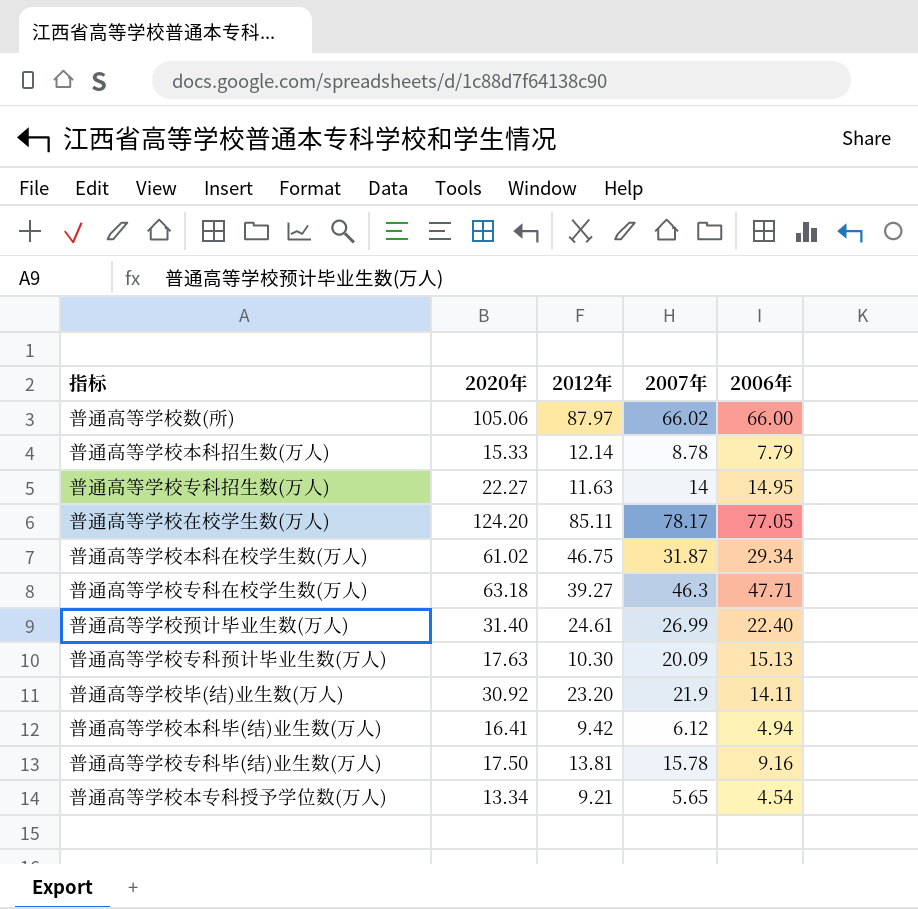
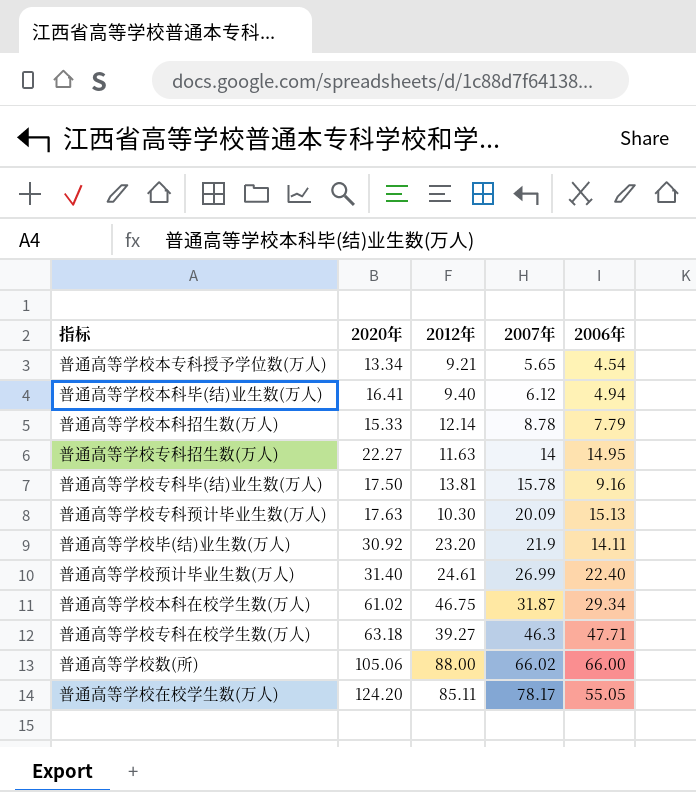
row order: none -> 2007年 ascending
普通高等学校本科毕(结)业生数(万人) | 2012年: 9.42 -> 9.40
普通高等学校数(所) | 2012年: 87.97 -> 88.00
普通高等学校在校学生数(万人) | 2006年: 77.05 -> 55.05

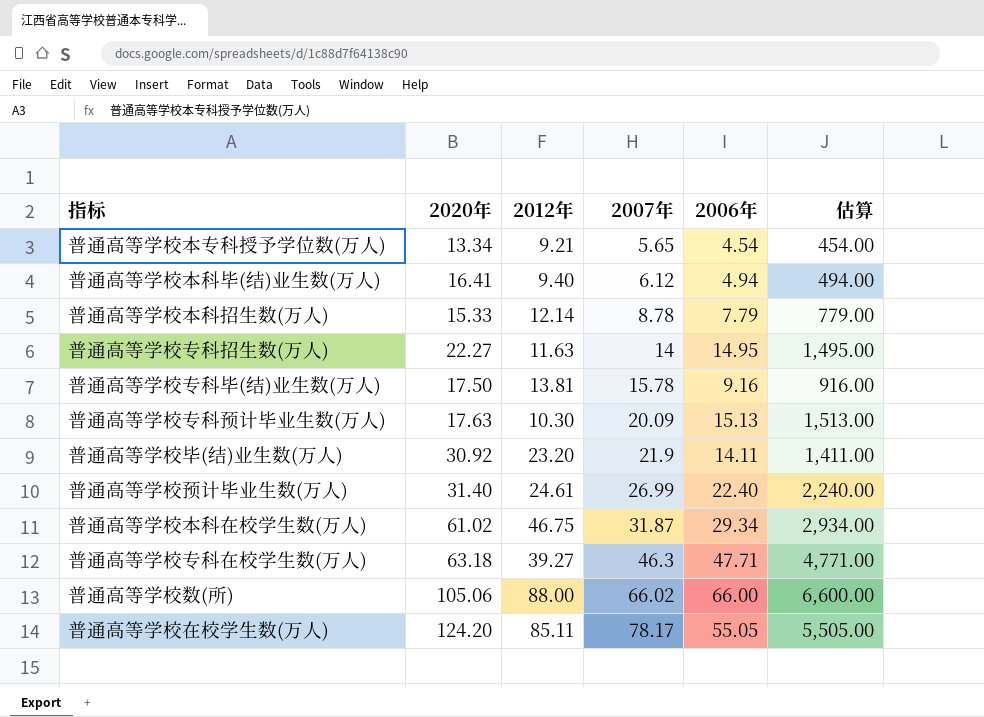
column 估算 | formula: none -> [2006年] * 100

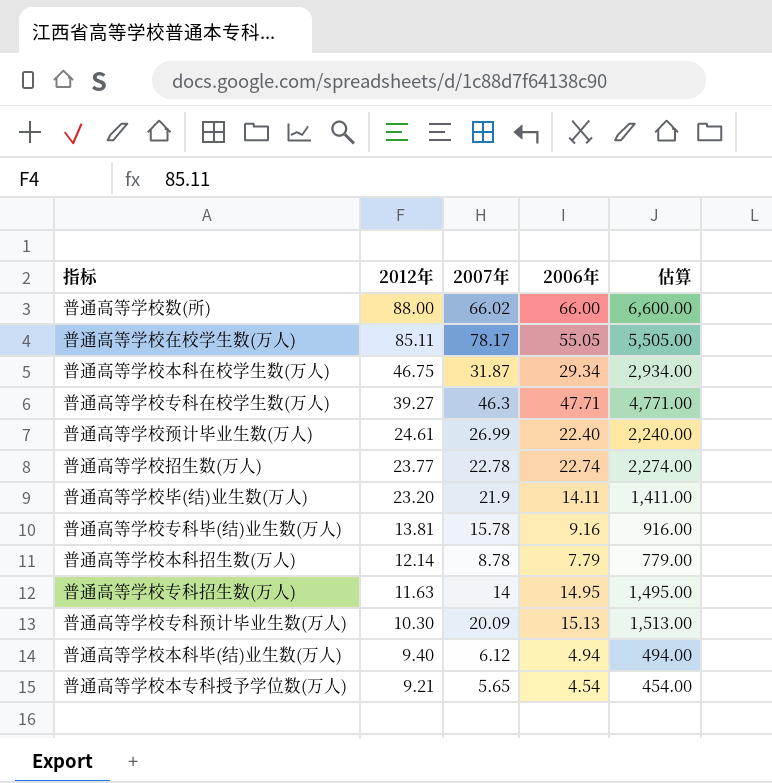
row order: 2007年 ascending -> 2012年 descending
column 2020年 | position: 2 -> none
row 普通高等学校招生数(万人): none -> 23.77 | 22.78 | 22.74 | 2,274.00

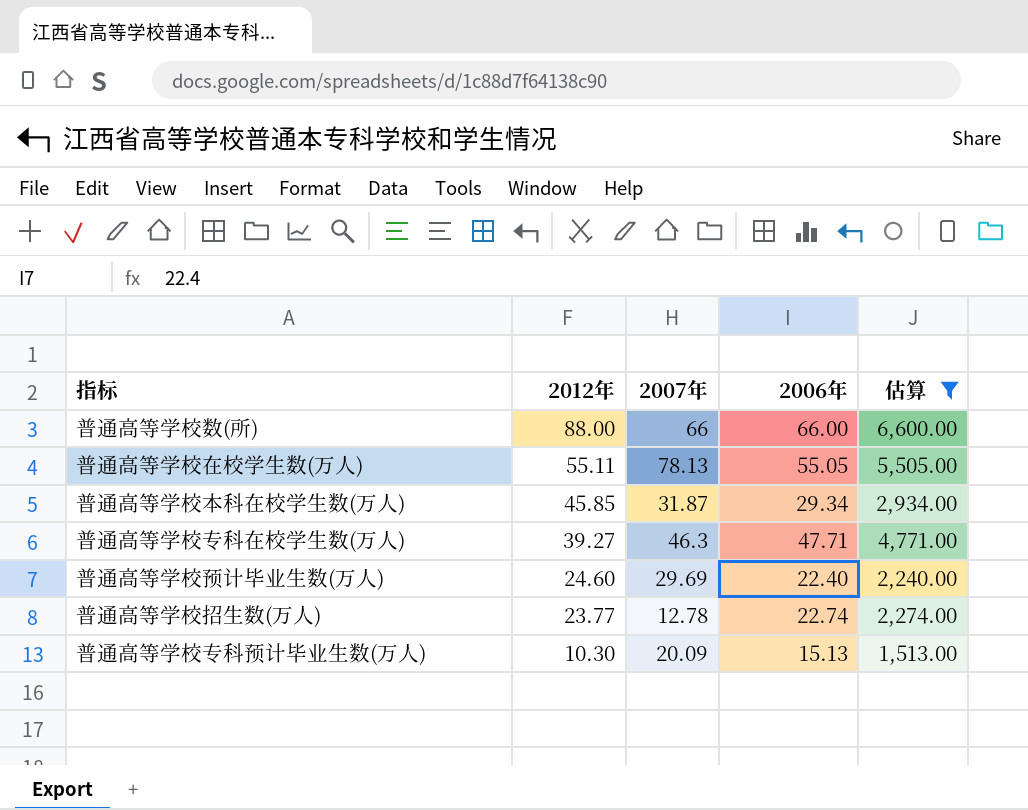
filter: none -> 估算 >= 1,513.00
普通高等学校数(所) | 2007年: 66.02 -> 66
普通高等学校在校学生数(万人) | 2012年: 85.11 -> 55.11
普通高等学校在校学生数(万人) | 2007年: 78.17 -> 78.13
普通高等学校本科在校学生数(万人) | 2012年: 46.75 -> 45.85
普通高等学校预计毕业生数(万人) | 2012年: 24.61 -> 24.60
普通高等学校预计毕业生数(万人) | 2007年: 26.99 -> 29.69
普通高等学校招生数(万人) | 2007年: 22.78 -> 12.78

